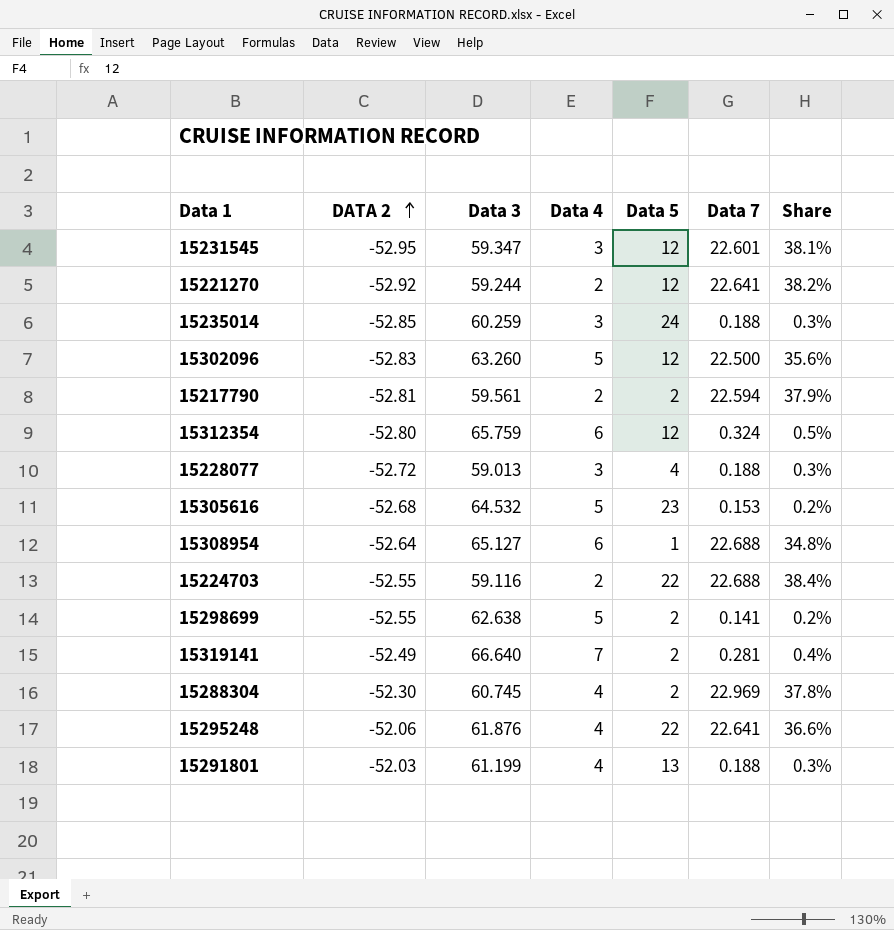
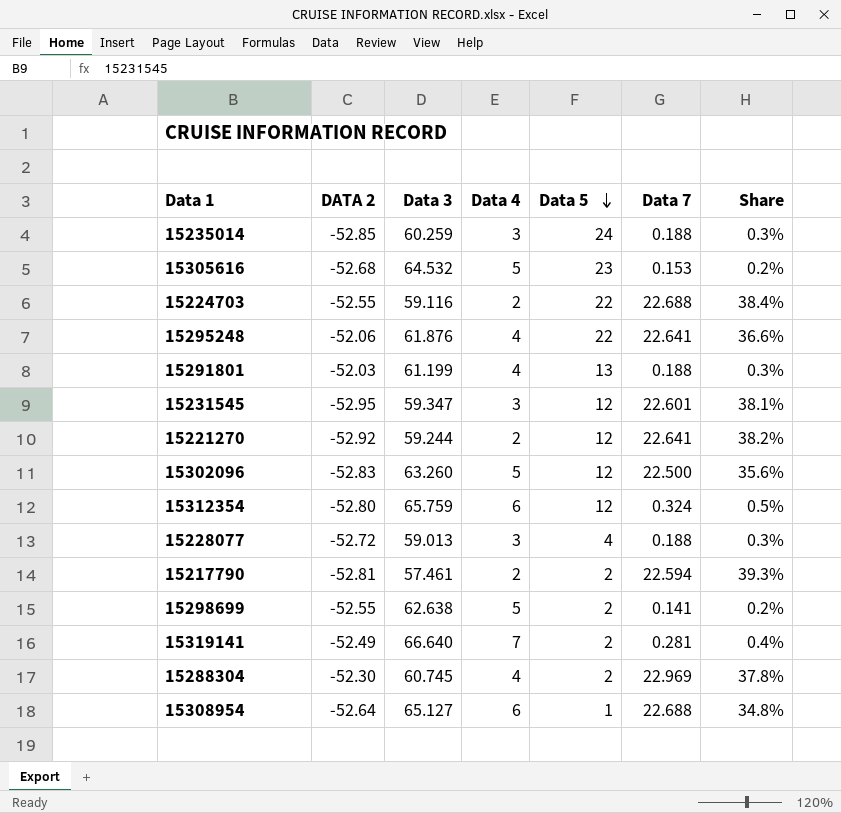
row order: DATA 2 ascending -> Data 5 descending
15217790 | Data 3: 59.561 -> 57.461
15217790 | Share: 37.9% -> 39.3%

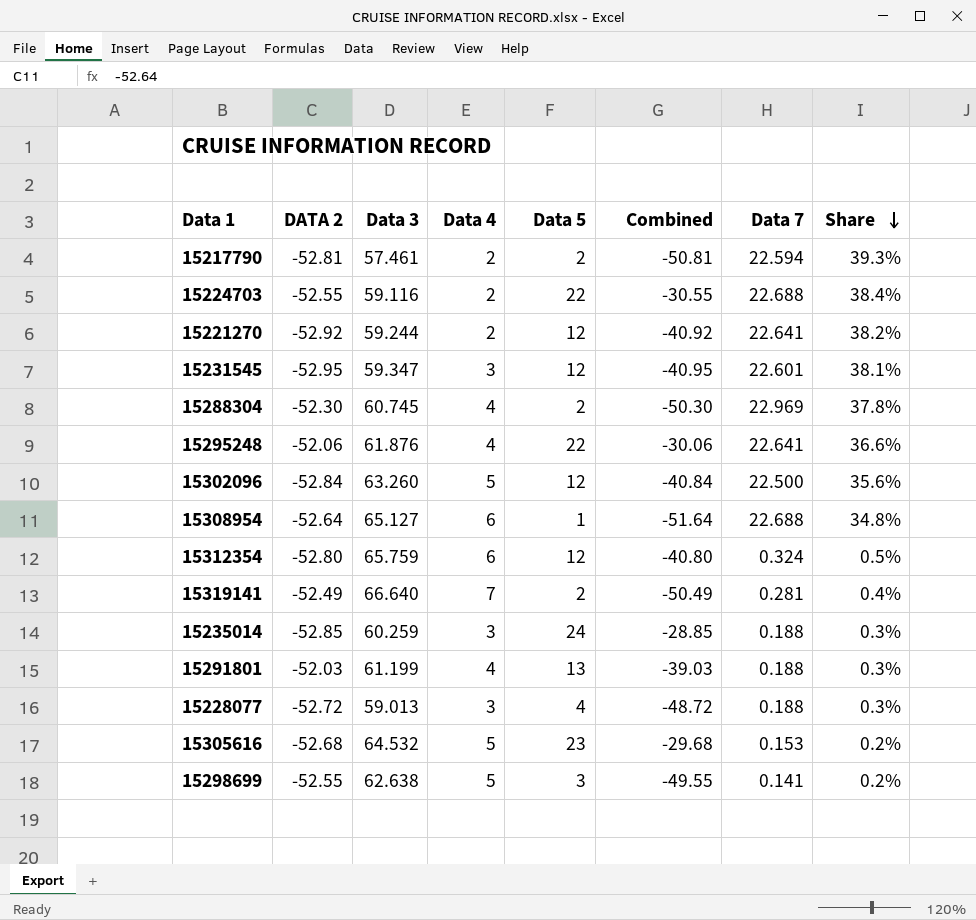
row order: Data 5 descending -> Share descending
column Combined | formula: none -> [DATA 2] + [Data 5]
15302096 | DATA 2: -52.83 -> -52.84
15298699 | Data 5: 2 -> 3

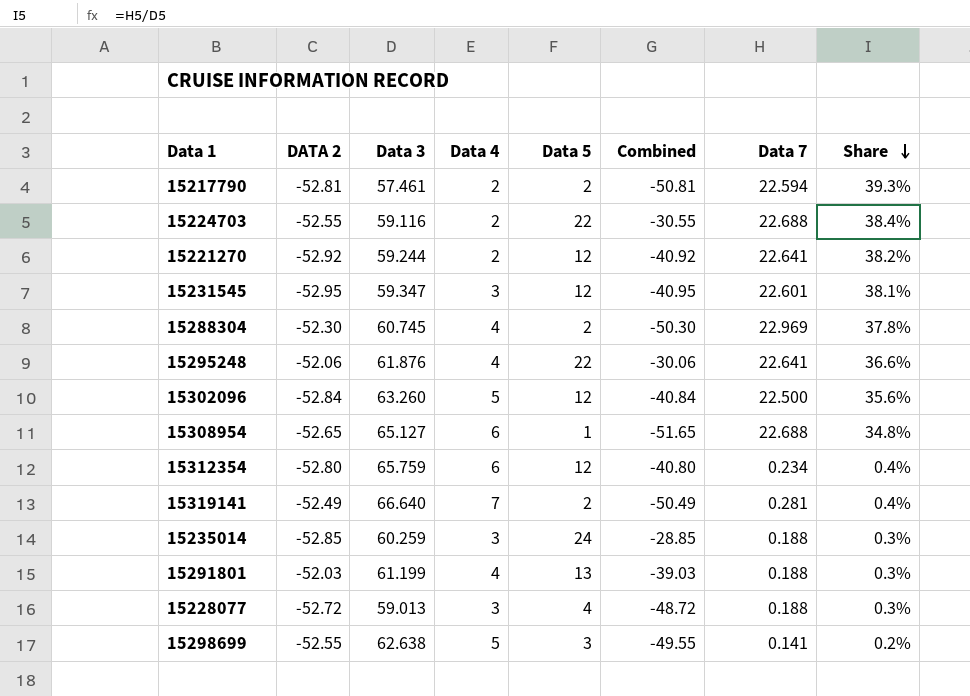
row 15305616: -52.68 | 64.532 | 5 | 23 | -29.68 | 0.153 | 0.2% -> none
15308954 | DATA 2: -52.64 -> -52.65
15308954 | Combined: -51.64 -> -51.65
15312354 | Data 7: 0.324 -> 0.234
15312354 | Share: 0.5% -> 0.4%

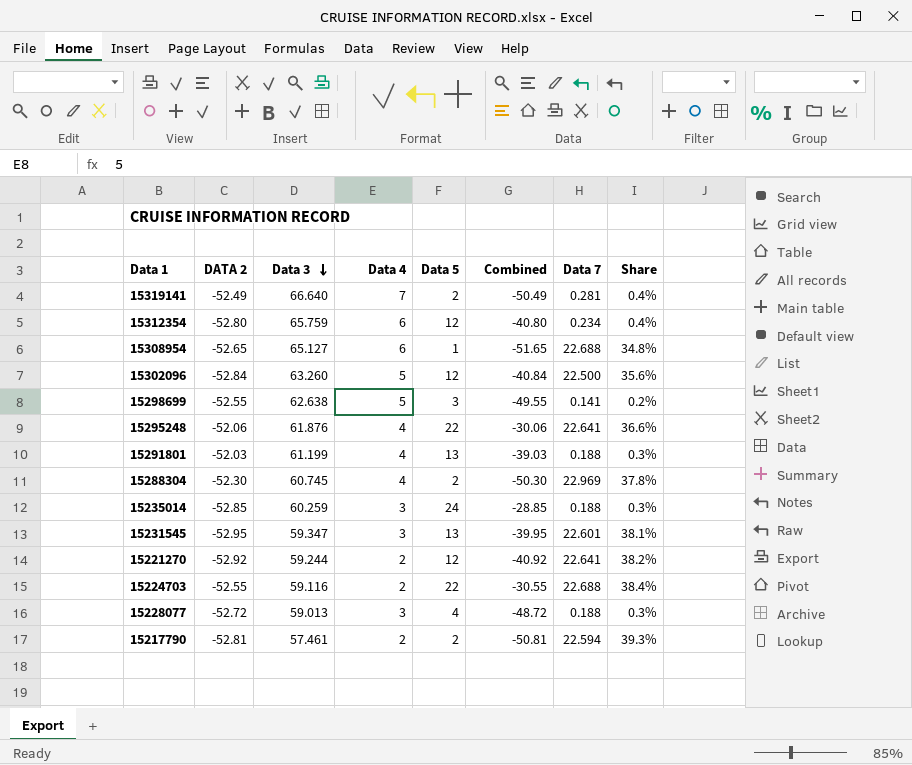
row order: Share descending -> Data 3 descending
15231545 | Data 5: 12 -> 13
15231545 | Combined: -40.95 -> -39.95

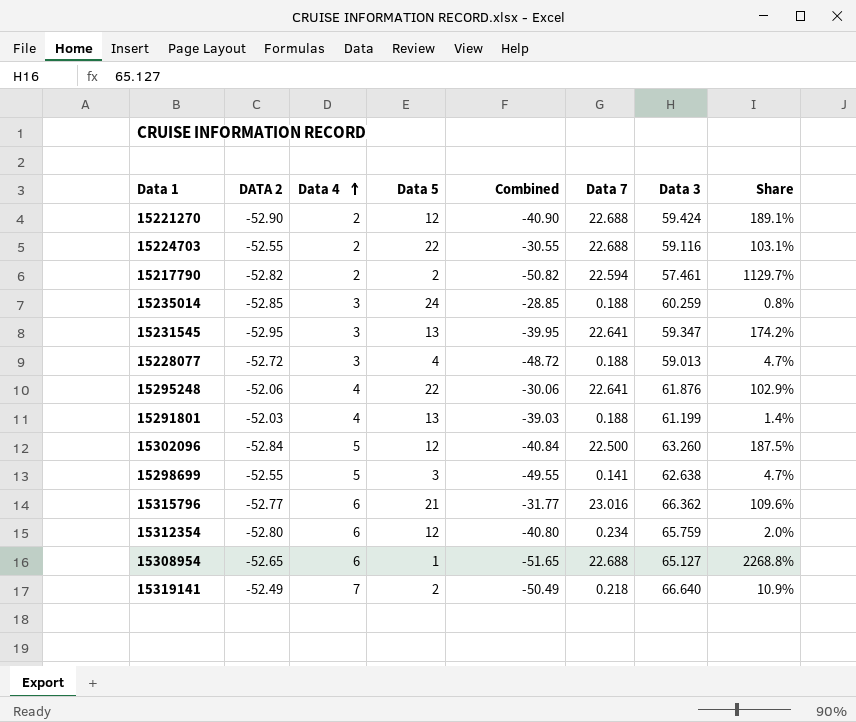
row order: Data 3 descending -> Data 4 ascending
column Data 3 | position: 3 -> 7
column Share | formula: [Data 7] / [Data 3] -> [Data 7] / [Data 5]
row 15288304: -52.30 | 60.745 | 4 | 2 | -50.30 | 22.969 | 37.8% -> none
15221270 | DATA 2: -52.92 -> -52.90
15221270 | Combined: -40.92 -> -40.90
15221270 | Data 7: 22.641 -> 22.688
15221270 | Data 3: 59.244 -> 59.424
15217790 | DATA 2: -52.81 -> -52.82
15217790 | Combined: -50.81 -> -50.82
15231545 | Data 7: 22.601 -> 22.641
row 15315796: none -> -52.77 | 6 | 21 | -31.77 | 23.016 | 66.362 | 109.6%
15319141 | Data 7: 0.281 -> 0.218

